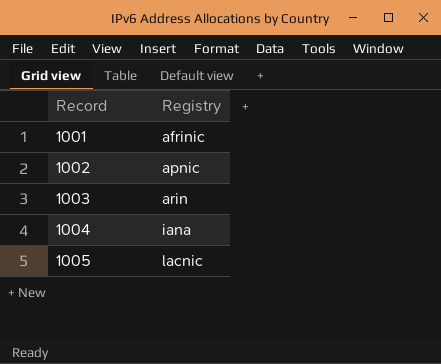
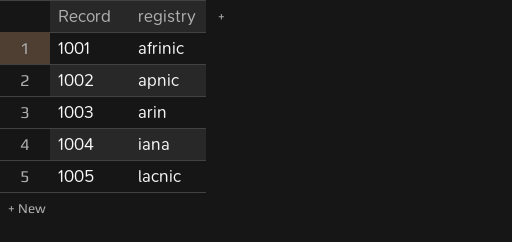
column name: Registry -> registry

